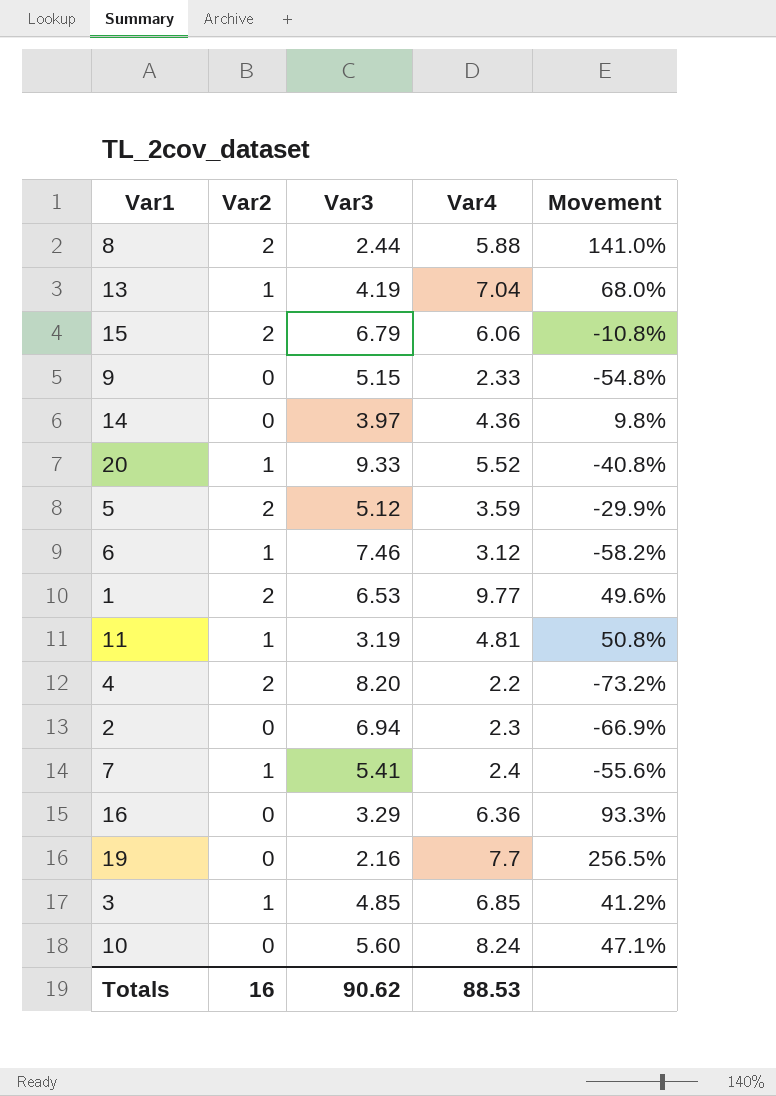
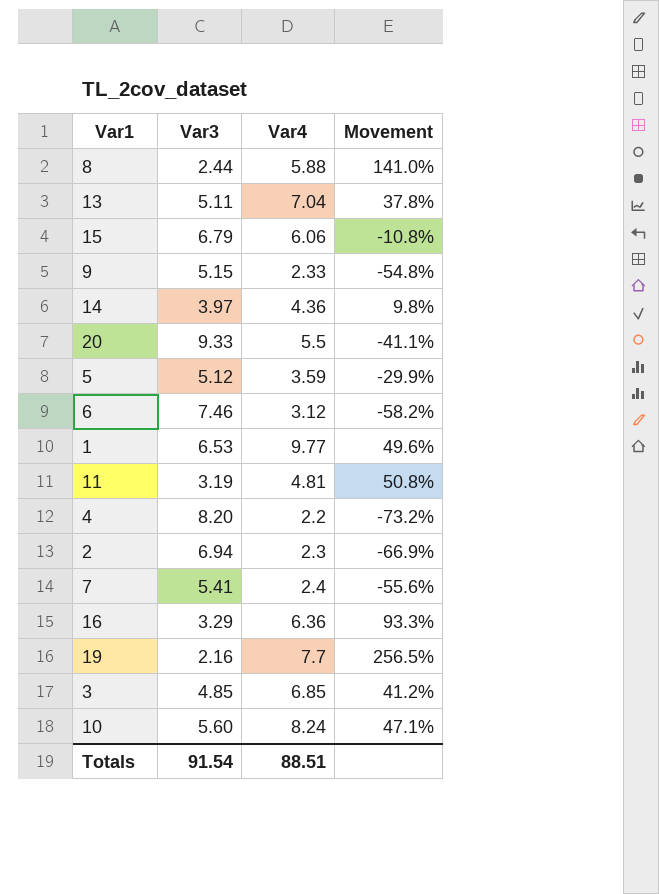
column Var2 | position: 2 -> none
13 | Var3: 4.19 -> 5.11
13 | Movement: 68.0% -> 37.8%
20 | Var4: 5.52 -> 5.5
20 | Movement: -40.8% -> -41.1%
Totals | Var3: 90.62 -> 91.54
Totals | Var4: 88.53 -> 88.51

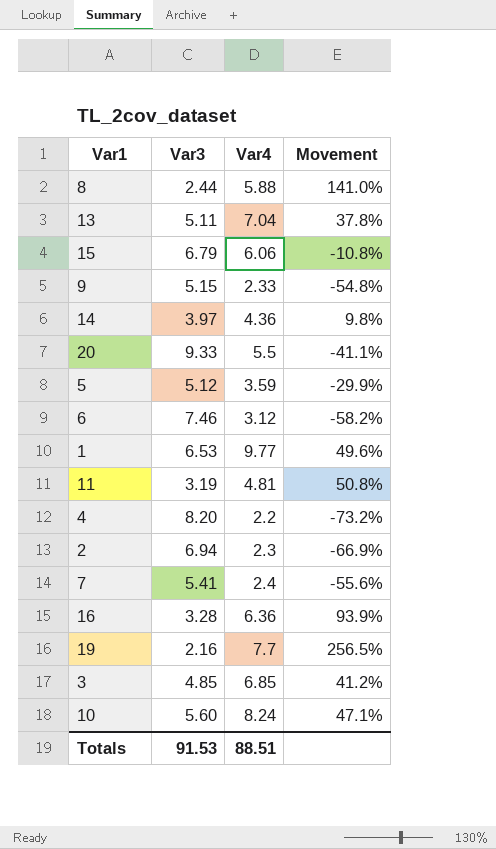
16 | Var3: 3.29 -> 3.28
16 | Movement: 93.3% -> 93.9%
Totals | Var3: 91.54 -> 91.53

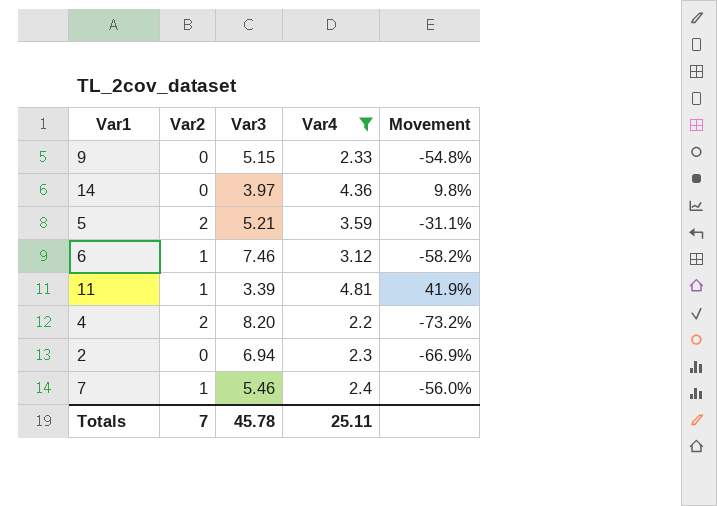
filter: none -> Var4 <= 4.81
column Var2 | position: none -> 2
5 | Var3: 5.12 -> 5.21
5 | Movement: -29.9% -> -31.1%
11 | Var3: 3.19 -> 3.39
11 | Movement: 50.8% -> 41.9%
7 | Var3: 5.41 -> 5.46
7 | Movement: -55.6% -> -56.0%
Totals | Var3: 91.53 -> 45.78
Totals | Var4: 88.51 -> 25.11

